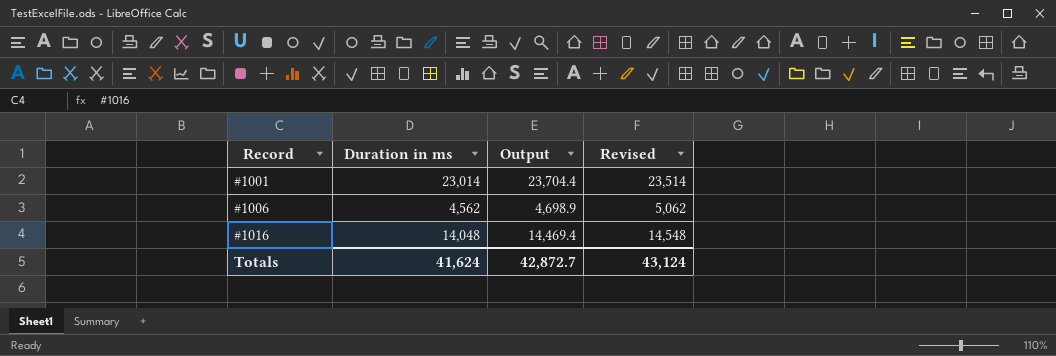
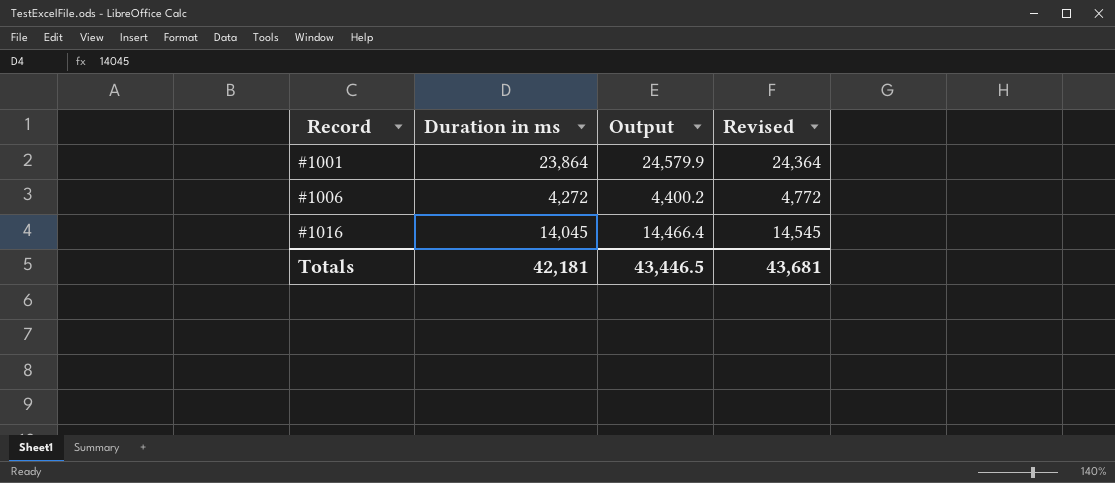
#1001 | Duration in ms: 23,014 -> 23,864
#1001 | Output: 23,704.4 -> 24,579.9
#1001 | Revised: 23,514 -> 24,364
#1006 | Duration in ms: 4,562 -> 4,272
#1006 | Output: 4,698.9 -> 4,400.2
#1006 | Revised: 5,062 -> 4,772
#1016 | Duration in ms: 14,048 -> 14,045
#1016 | Output: 14,469.4 -> 14,466.4
#1016 | Revised: 14,548 -> 14,545
Totals | Duration in ms: 41,624 -> 42,181
Totals | Output: 42,872.7 -> 43,446.5
Totals | Revised: 43,124 -> 43,681

